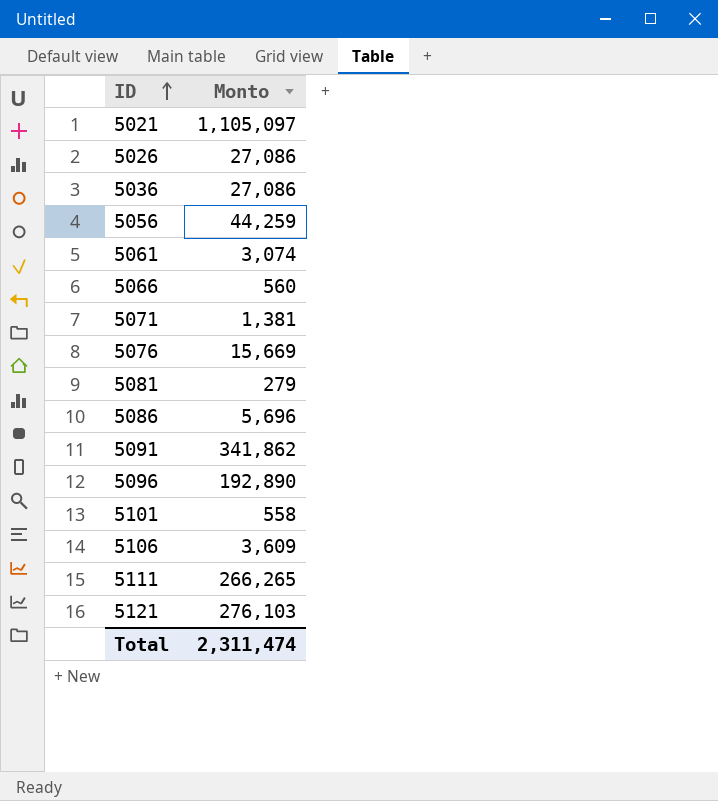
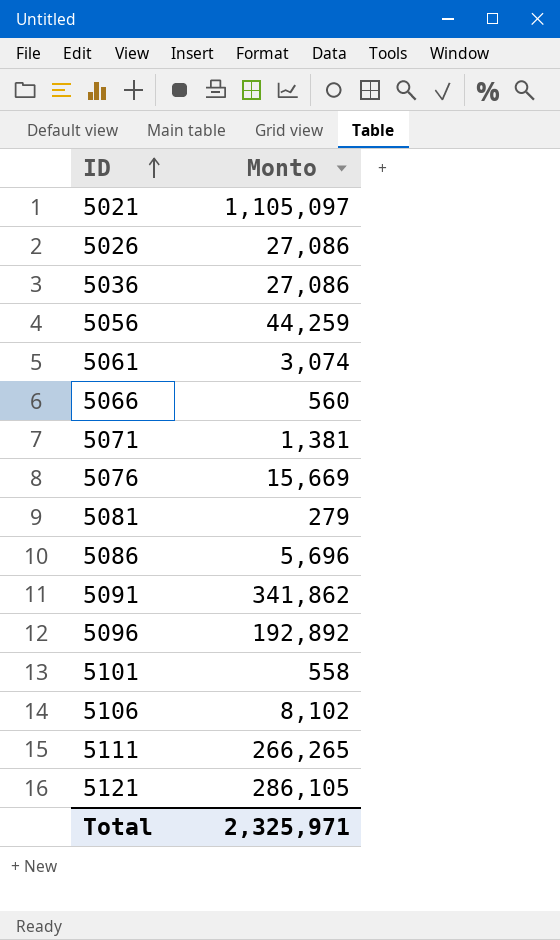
5096 | Monto: 192,890 -> 192,892
5106 | Monto: 3,609 -> 8,102
5121 | Monto: 276,103 -> 286,105
Total | Monto: 2,311,474 -> 2,325,971

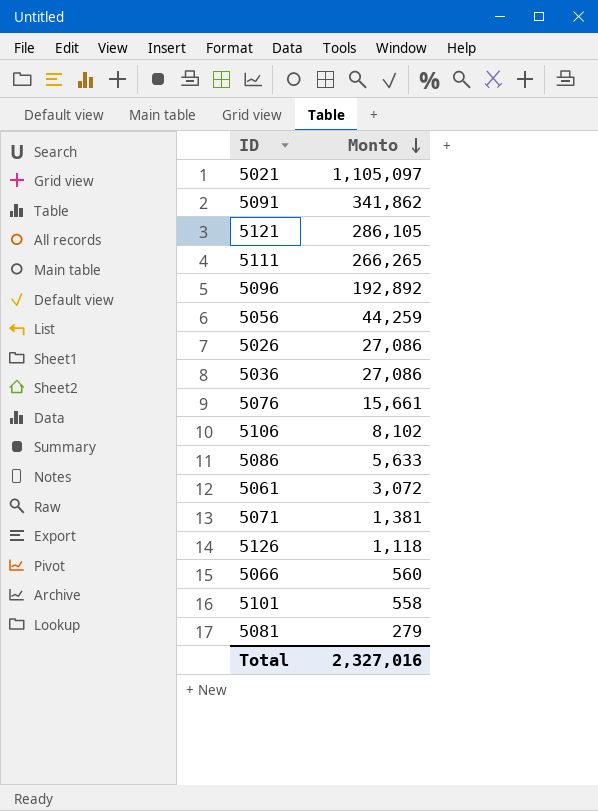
row order: ID ascending -> Monto descending
5076 | Monto: 15,669 -> 15,661
5086 | Monto: 5,696 -> 5,633
5061 | Monto: 3,074 -> 3,072
row 5126: none -> 1,118
Total | Monto: 2,325,971 -> 2,327,016

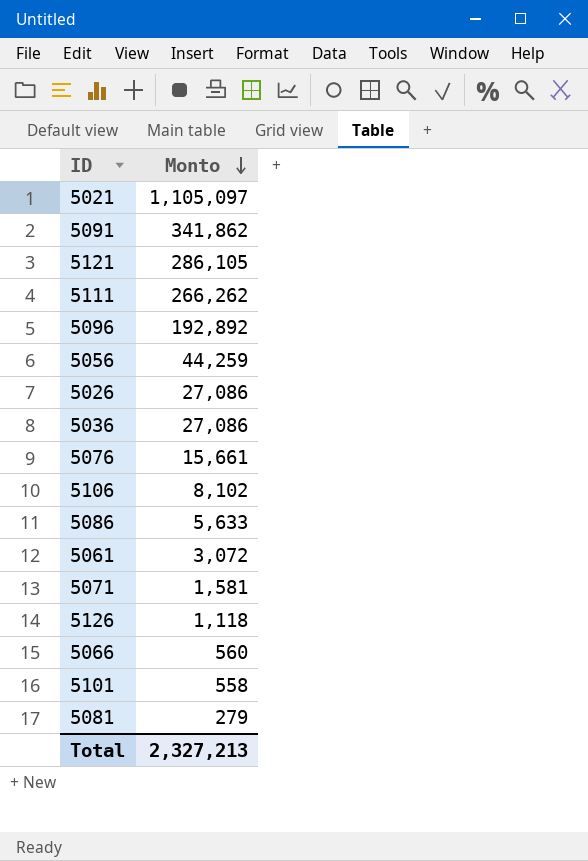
5111 | Monto: 266,265 -> 266,262
5071 | Monto: 1,381 -> 1,581
Total | Monto: 2,327,016 -> 2,327,213

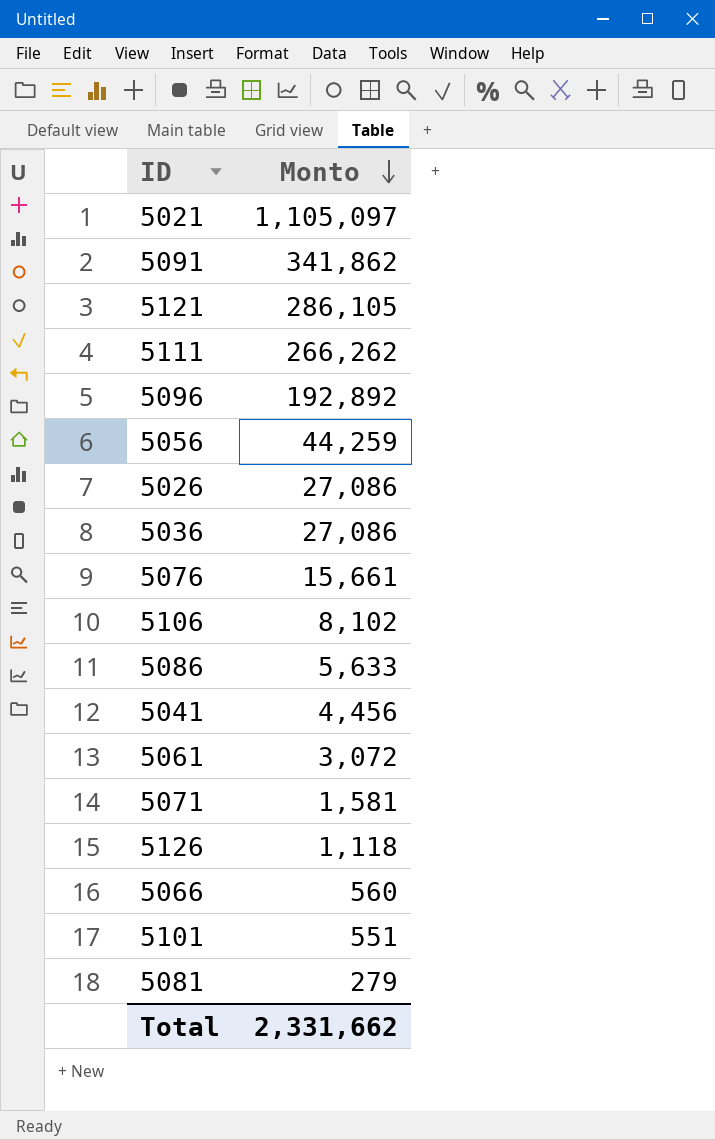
row 5041: none -> 4,456
5101 | Monto: 558 -> 551
Total | Monto: 2,327,213 -> 2,331,662

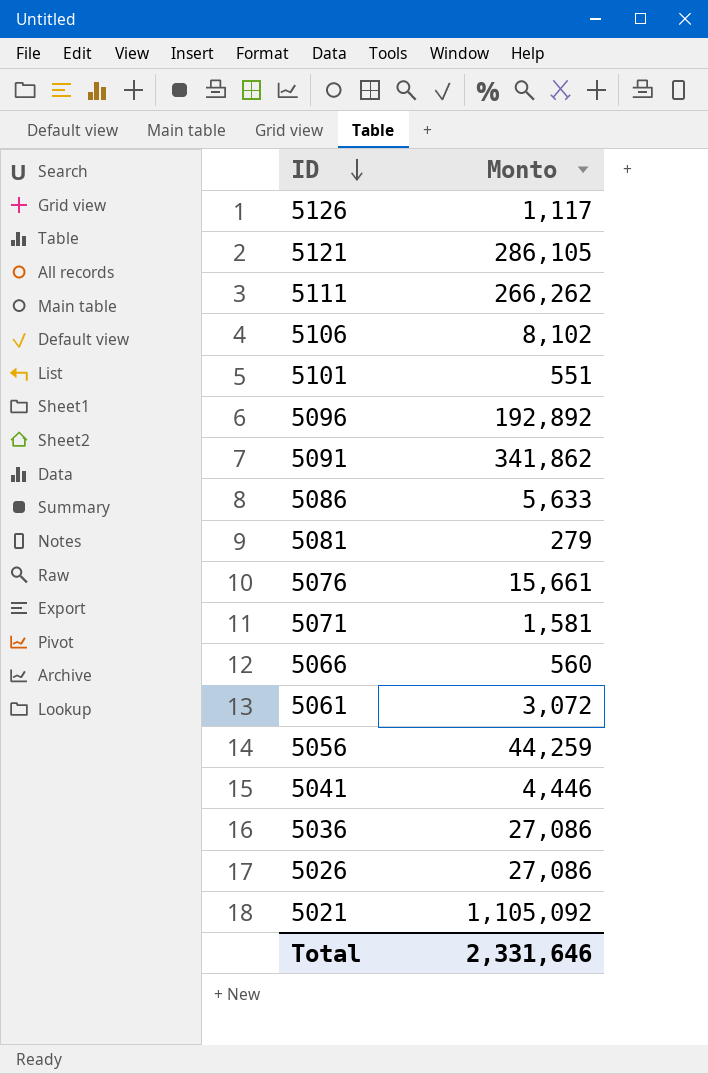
row order: Monto descending -> ID descending
5126 | Monto: 1,118 -> 1,117
5041 | Monto: 4,456 -> 4,446
5021 | Monto: 1,105,097 -> 1,105,092
Total | Monto: 2,331,662 -> 2,331,646

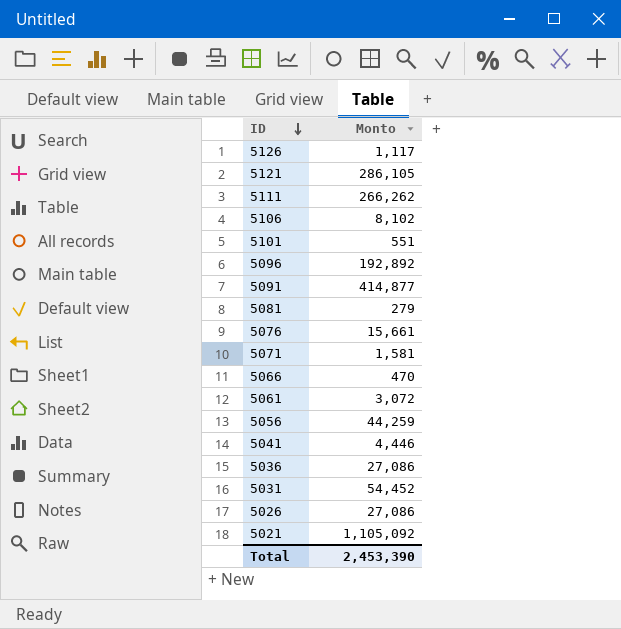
row 5086: 5,633 -> none
5091 | Monto: 341,862 -> 414,877
5066 | Monto: 560 -> 470
row 5031: none -> 54,452
Total | Monto: 2,331,646 -> 2,453,390

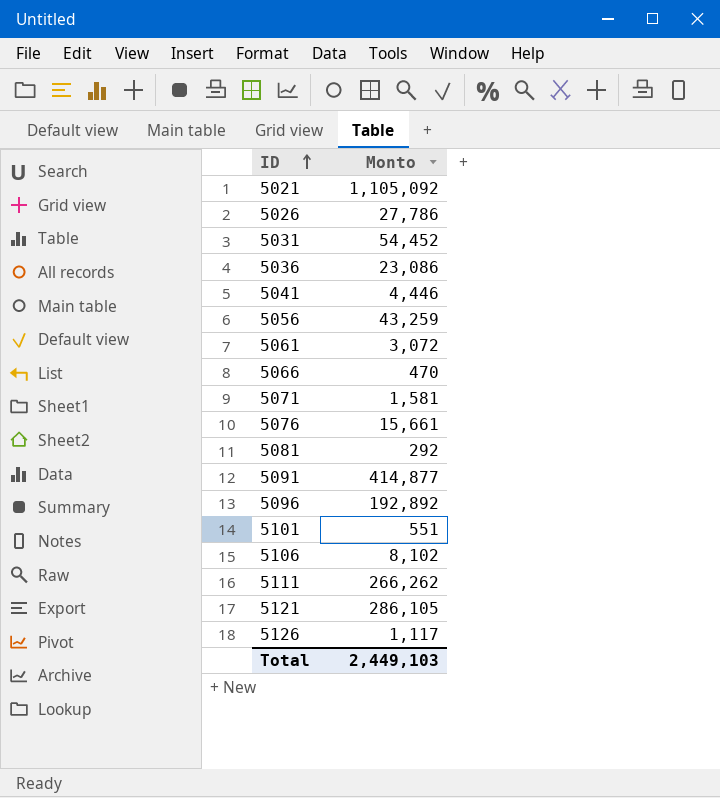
row order: ID descending -> ID ascending
5026 | Monto: 27,086 -> 27,786
5036 | Monto: 27,086 -> 23,086
5056 | Monto: 44,259 -> 43,259
5081 | Monto: 279 -> 292
Total | Monto: 2,453,390 -> 2,449,103

